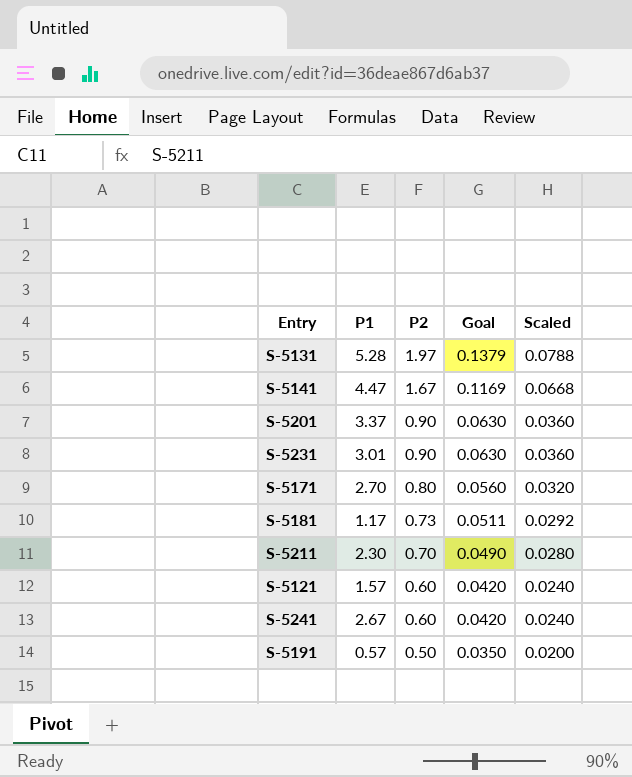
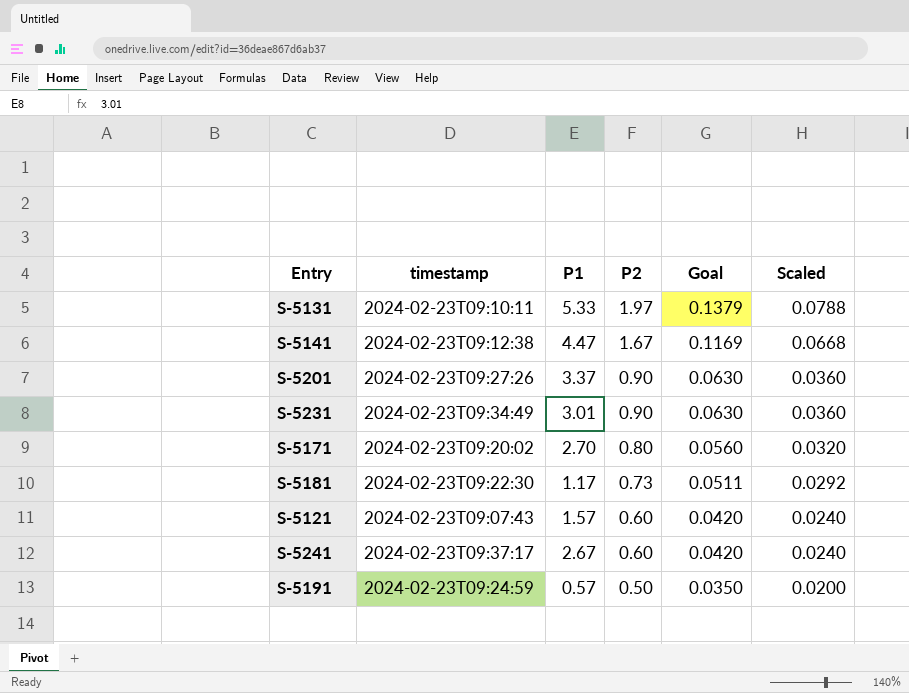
column timestamp | position: none -> 2
row S-5211: 2.30 | 0.70 | 0.0490 | 0.0280 -> none
S-5131 | P1: 5.28 -> 5.33

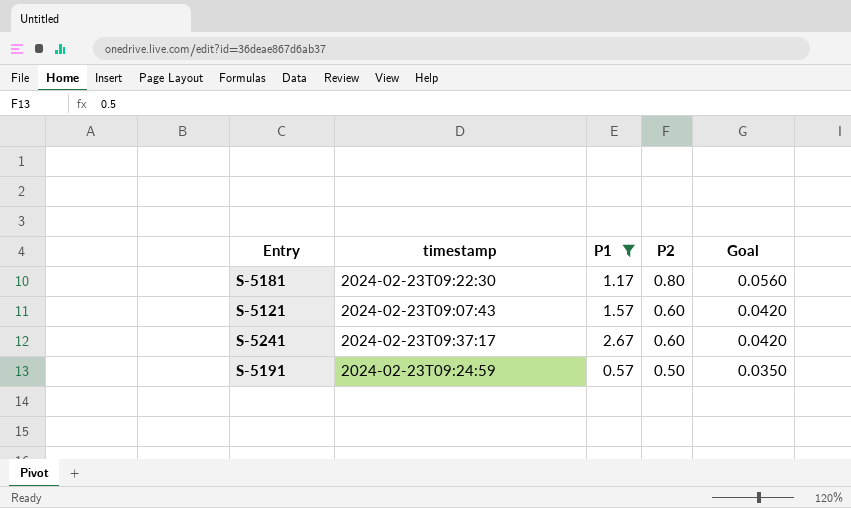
filter: none -> P1 <= 2.67
column Scaled | formula: [P2] * 0.04 -> none
S-5181 | P2: 0.73 -> 0.80
S-5181 | Goal: 0.0511 -> 0.0560

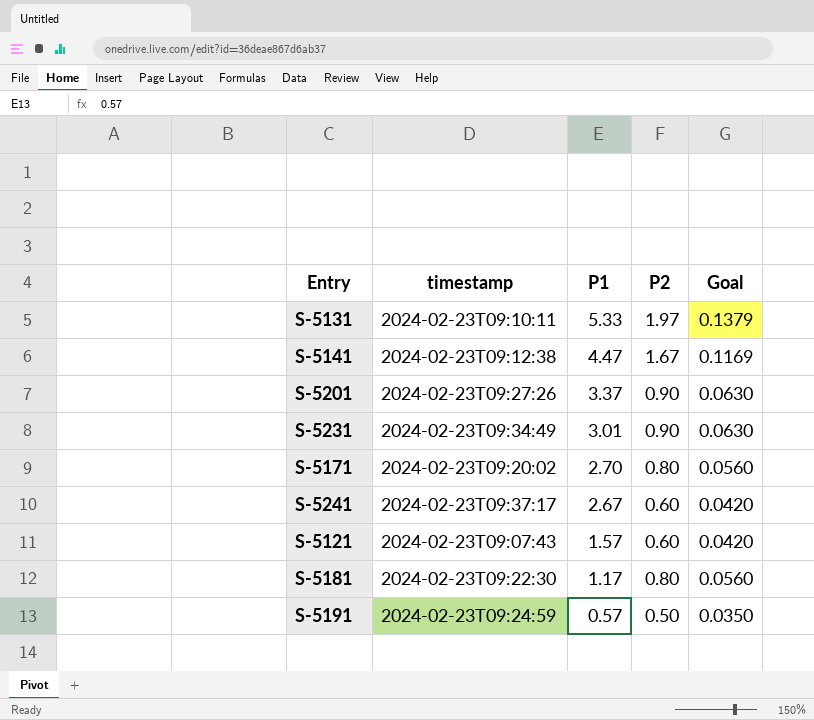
filter: P1 <= 2.67 -> none
row order: P2 descending -> P1 descending

